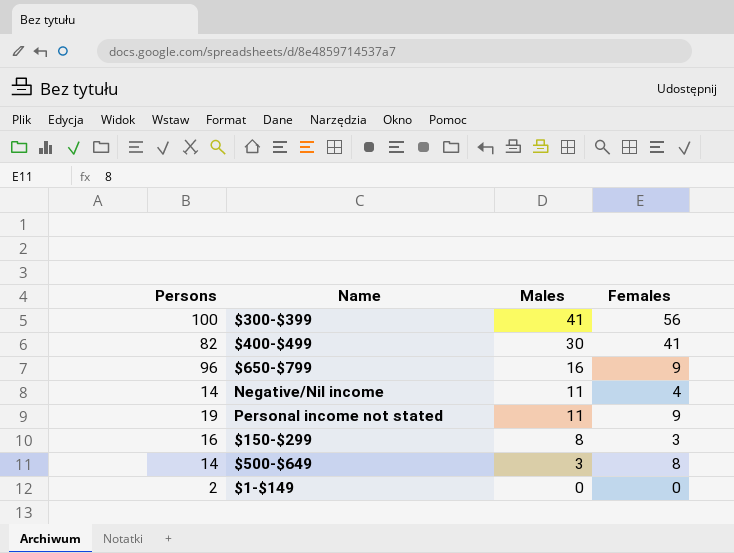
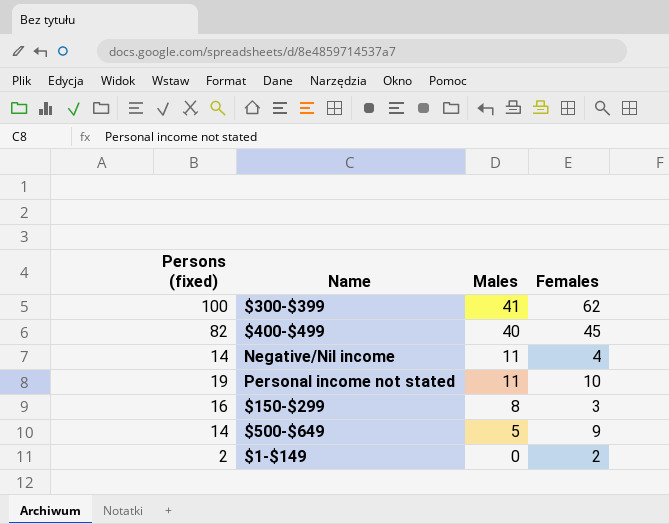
column name: Persons -> Persons (fixed)
row $650-$799: 96 | 16 | 9 -> none
$300-$399 | Females: 56 -> 62
$400-$499 | Males: 30 -> 40
$400-$499 | Females: 41 -> 45
Personal income not stated | Females: 9 -> 10
$500-$649 | Males: 3 -> 5
$500-$649 | Females: 8 -> 9
$1-$149 | Females: 0 -> 2

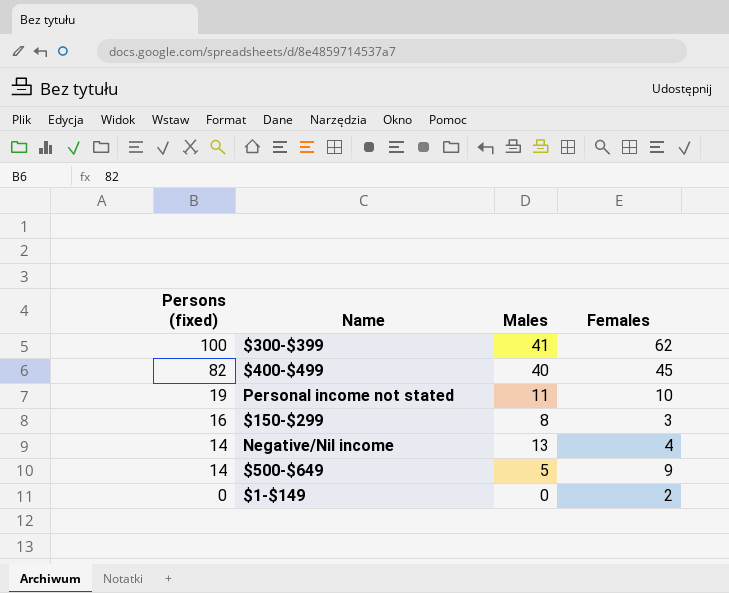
row order: Males descending -> Persons (fixed) descending
Negative/Nil income | Males: 11 -> 13
$1-$149 | Persons (fixed): 2 -> 0

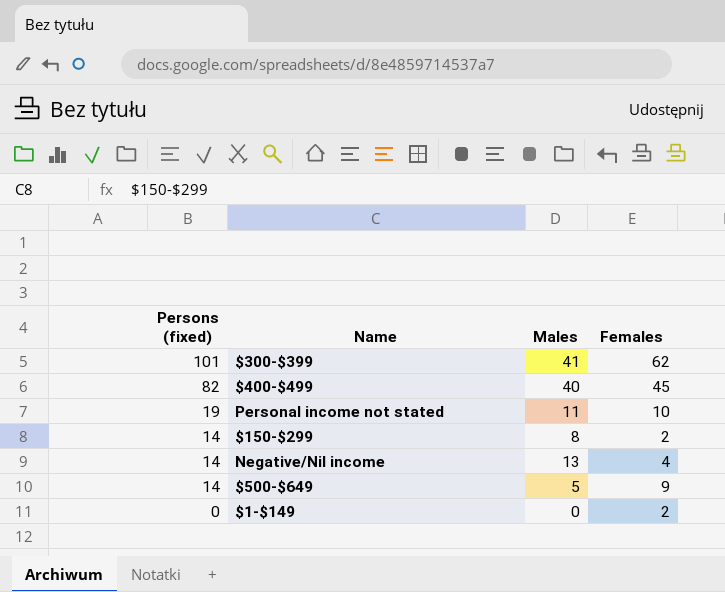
$300-$399 | Persons (fixed): 100 -> 101
$150-$299 | Persons (fixed): 16 -> 14
$150-$299 | Females: 3 -> 2

